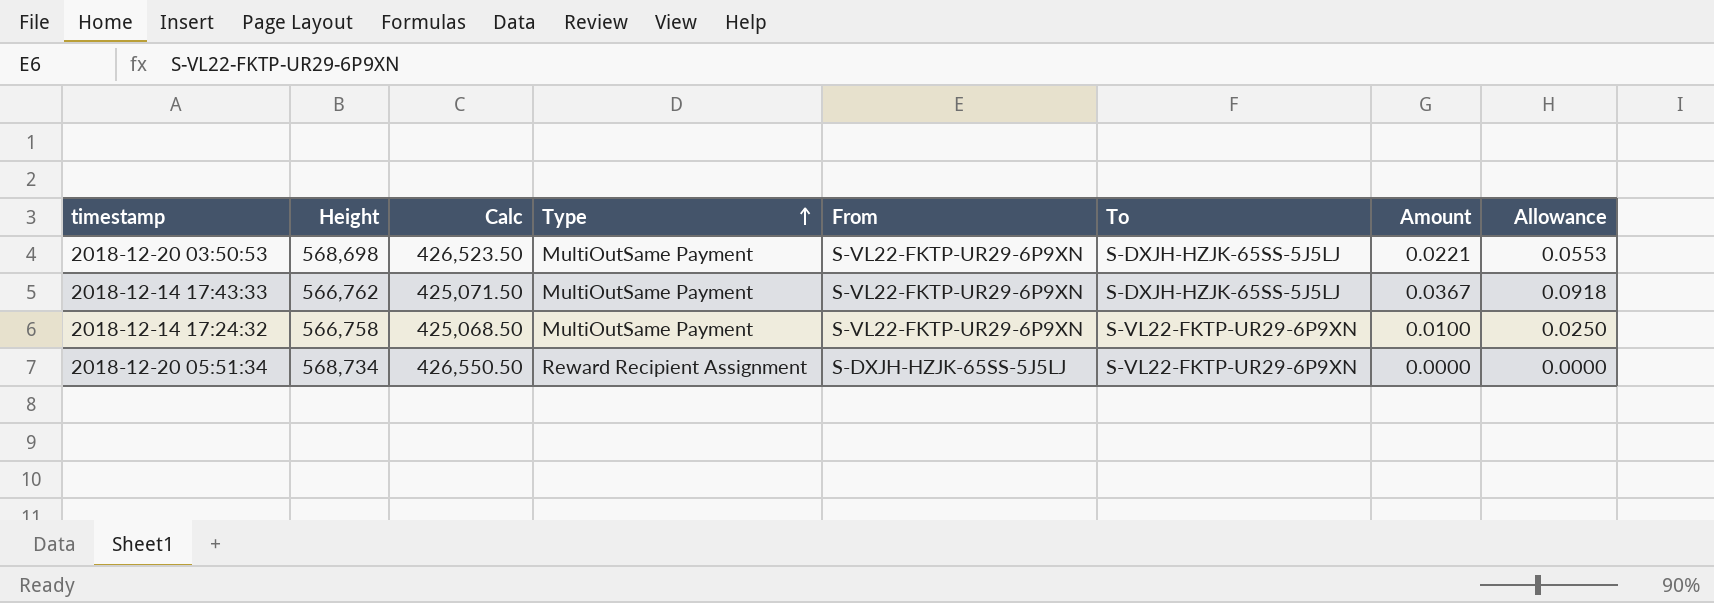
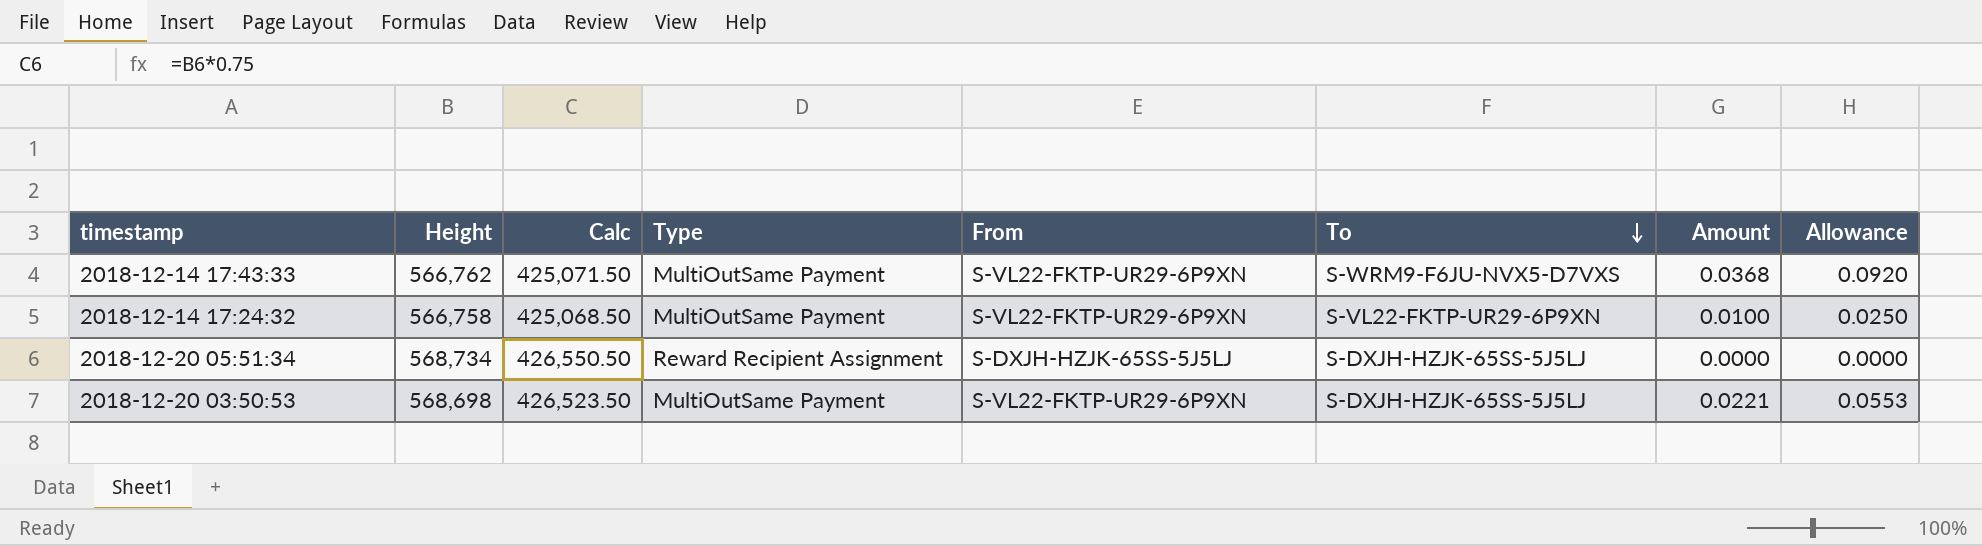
row order: Type ascending -> To descending
2018-12-14 17:43:33 | To: S-DXJH-HZJK-65SS-5J5LJ -> S-WRM9-F6JU-NVX5-D7VXS
2018-12-14 17:43:33 | Amount: 0.0367 -> 0.0368
2018-12-14 17:43:33 | Allowance: 0.0918 -> 0.0920
2018-12-20 05:51:34 | To: S-VL22-FKTP-UR29-6P9XN -> S-DXJH-HZJK-65SS-5J5LJ

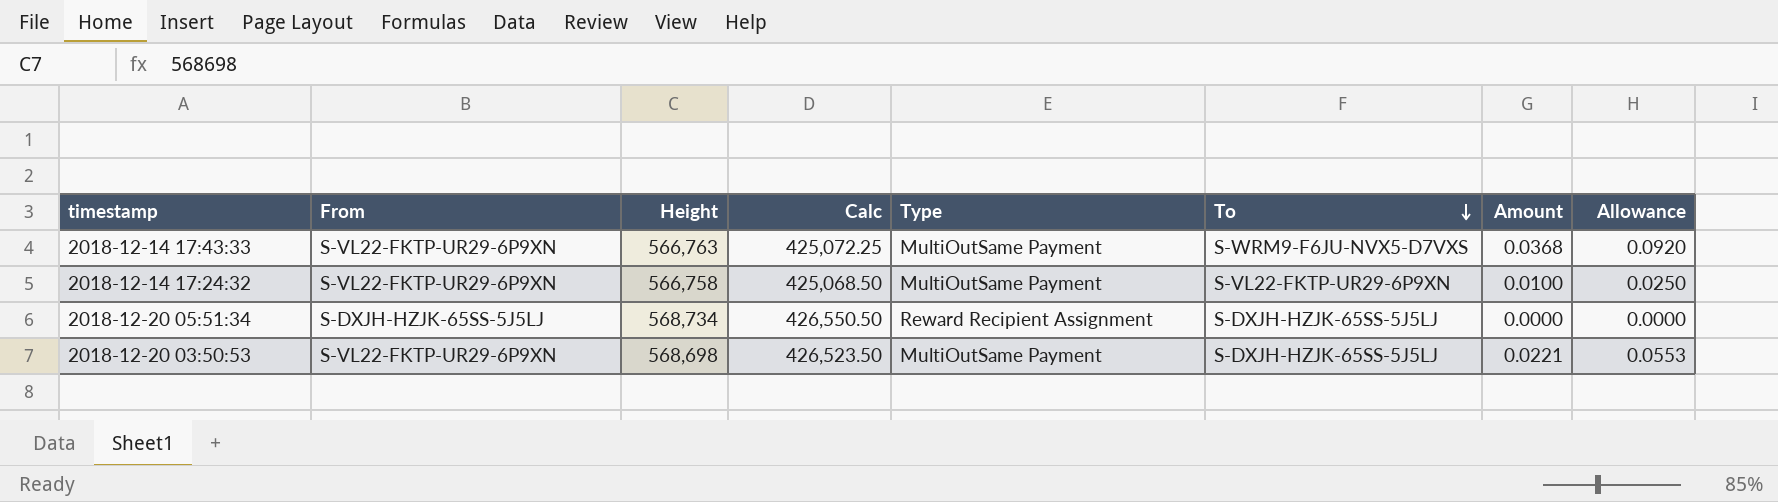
column From | position: 5 -> 2
2018-12-14 17:43:33 | Height: 566,762 -> 566,763
2018-12-14 17:43:33 | Calc: 425,071.50 -> 425,072.25

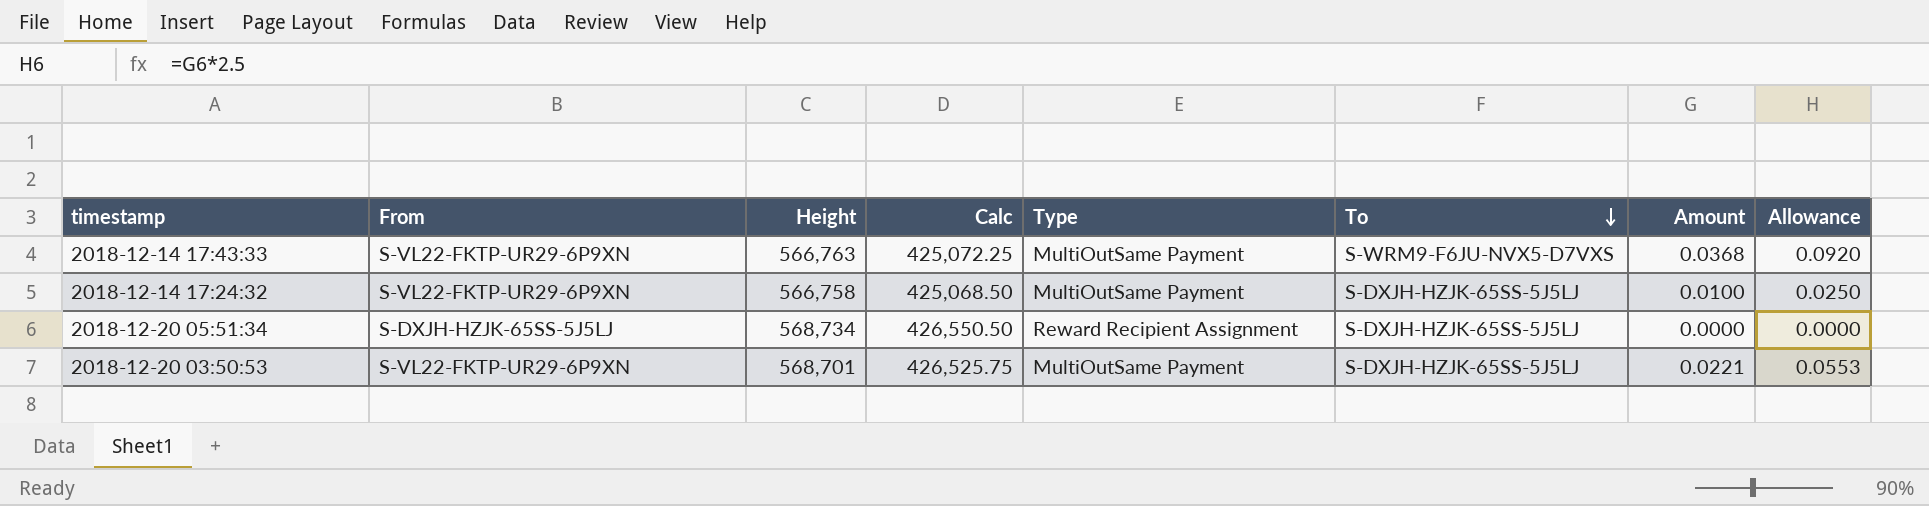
2018-12-14 17:24:32 | To: S-VL22-FKTP-UR29-6P9XN -> S-DXJH-HZJK-65SS-5J5LJ
2018-12-20 03:50:53 | Height: 568,698 -> 568,701
2018-12-20 03:50:53 | Calc: 426,523.50 -> 426,525.75

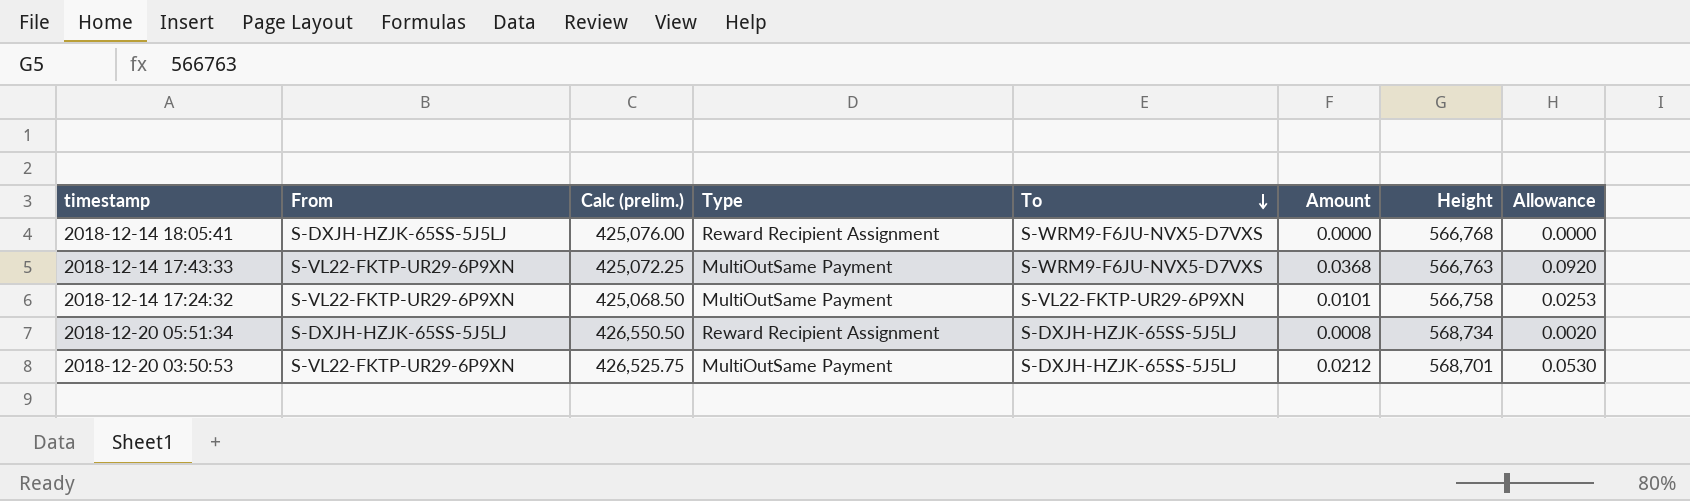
column name: Calc -> Calc (prelim.)
column Height | position: 3 -> 7
row 2018-12-14 18:05:41: none -> S-DXJH-HZJK-65SS-5J5LJ | 425,076.00 | Reward Recipient Assignment | S-WRM9-F6JU-NVX5-D7VXS | 0.0000 | 566,768 | 0.0000
2018-12-14 17:24:32 | To: S-DXJH-HZJK-65SS-5J5LJ -> S-VL22-FKTP-UR29-6P9XN
2018-12-14 17:24:32 | Amount: 0.0100 -> 0.0101
2018-12-14 17:24:32 | Allowance: 0.0250 -> 0.0253
2018-12-20 05:51:34 | Amount: 0.0000 -> 0.0008
2018-12-20 05:51:34 | Allowance: 0.0000 -> 0.0020
2018-12-20 03:50:53 | Amount: 0.0221 -> 0.0212
2018-12-20 03:50:53 | Allowance: 0.0553 -> 0.0530

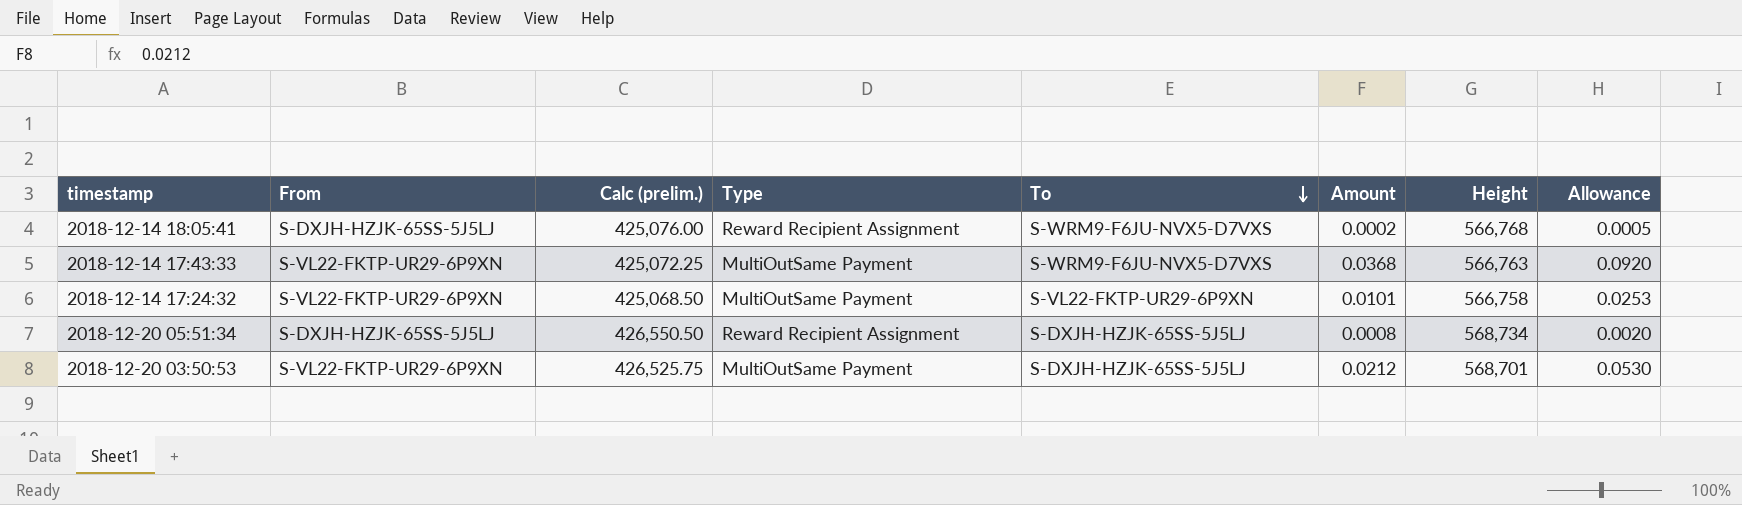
2018-12-14 18:05:41 | Amount: 0.0000 -> 0.0002
2018-12-14 18:05:41 | Allowance: 0.0000 -> 0.0005

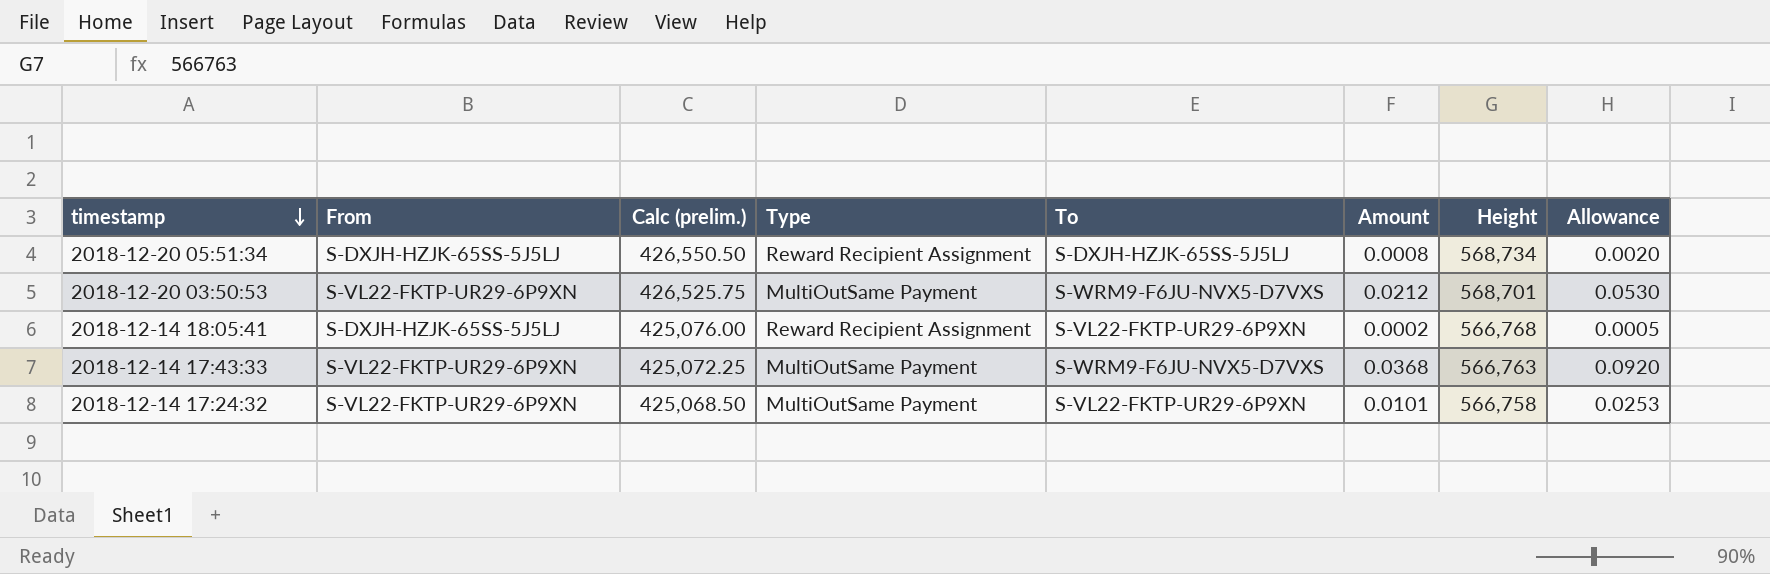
row order: To descending -> timestamp descending
2018-12-20 03:50:53 | To: S-DXJH-HZJK-65SS-5J5LJ -> S-WRM9-F6JU-NVX5-D7VXS
2018-12-14 18:05:41 | To: S-WRM9-F6JU-NVX5-D7VXS -> S-VL22-FKTP-UR29-6P9XN

